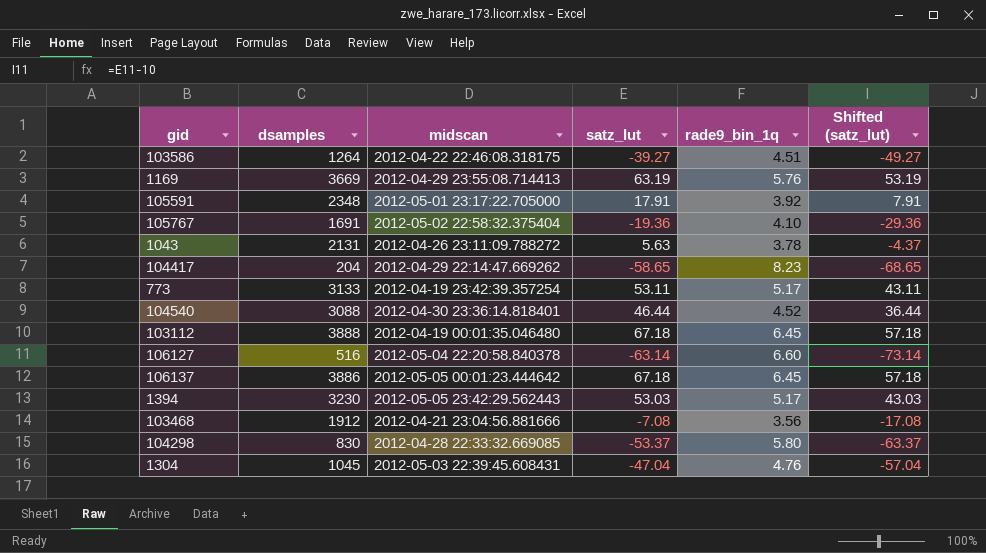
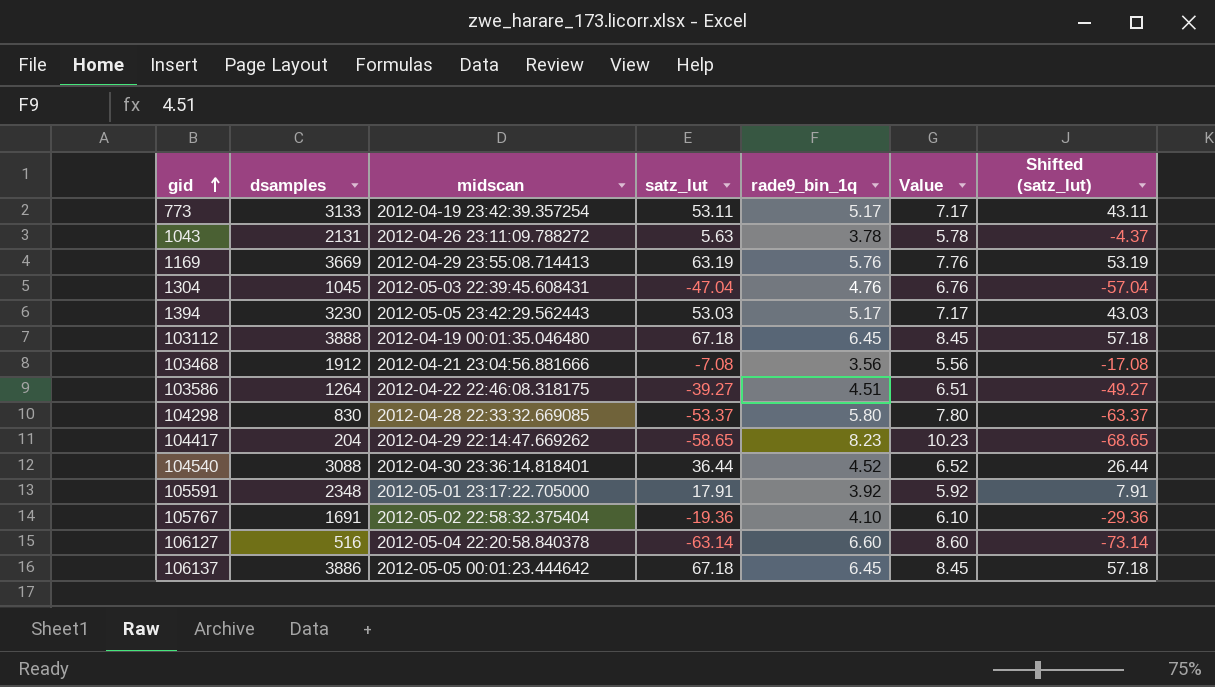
row order: none -> gid ascending
column Value | formula: none -> [rade9_bin_1q] + 2
104540 | satz_lut: 46.44 -> 36.44
104540 | Shifted (satz_lut): 36.44 -> 26.44

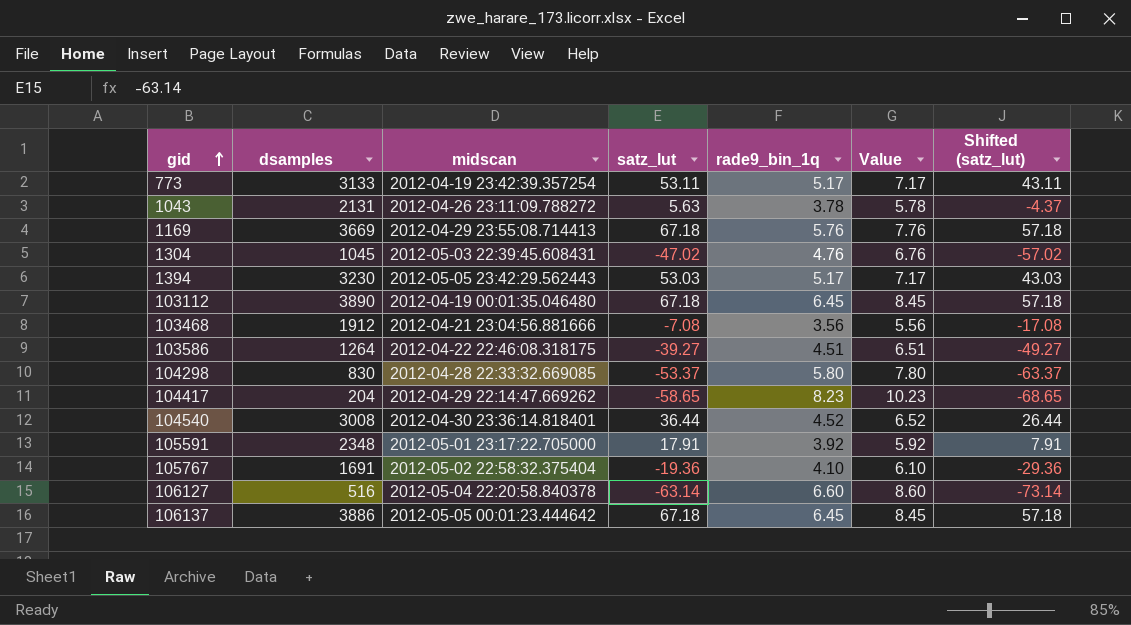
1169 | satz_lut: 63.19 -> 67.18
1169 | Shifted (satz_lut): 53.19 -> 57.18
1304 | satz_lut: -47.04 -> -47.02
1304 | Shifted (satz_lut): -57.04 -> -57.02
103112 | dsamples: 3888 -> 3890
104540 | dsamples: 3088 -> 3008

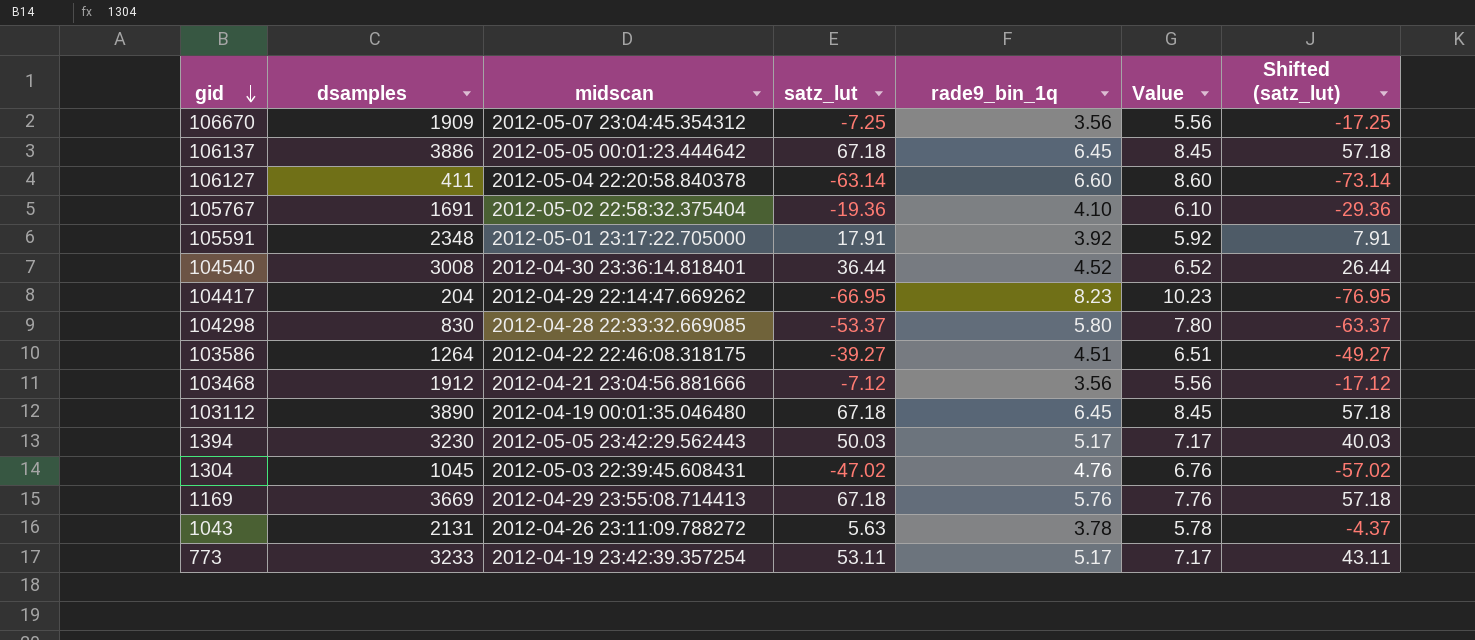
row order: gid ascending -> gid descending
row 106670: none -> 1909 | 2012-05-07 23:04:45.354312 | -7.25 | 3.56 | 5.56 | -17.25
106127 | dsamples: 516 -> 411
104417 | satz_lut: -58.65 -> -66.95
104417 | Shifted (satz_lut): -68.65 -> -76.95
103468 | satz_lut: -7.08 -> -7.12
103468 | Shifted (satz_lut): -17.08 -> -17.12
1394 | satz_lut: 53.03 -> 50.03
1394 | Shifted (satz_lut): 43.03 -> 40.03
773 | dsamples: 3133 -> 3233

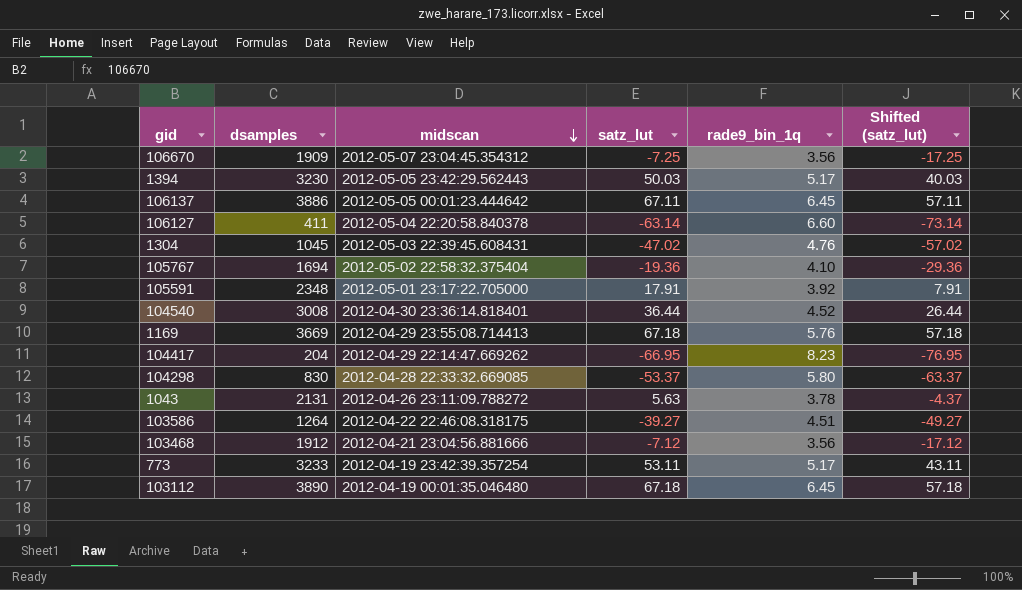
row order: gid descending -> midscan descending
column Value | formula: [rade9_bin_1q] + 2 -> none
106137 | satz_lut: 67.18 -> 67.11
106137 | Shifted (satz_lut): 57.18 -> 57.11
105767 | dsamples: 1691 -> 1694

